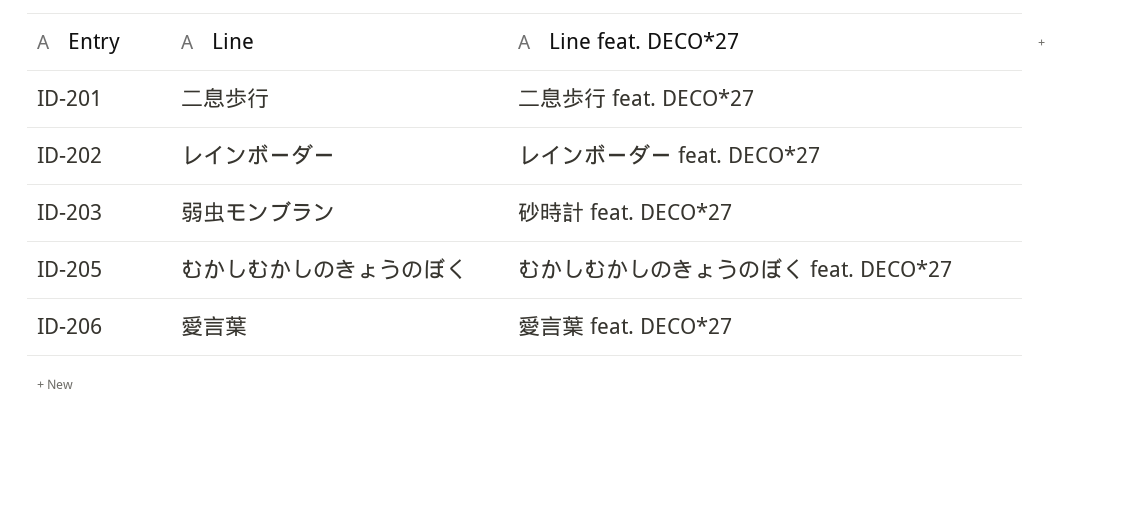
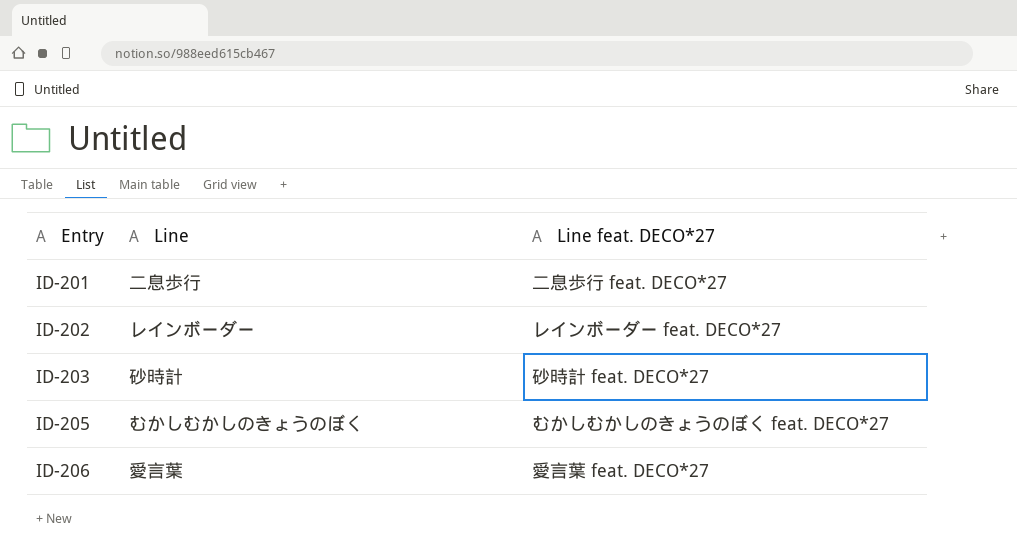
ID-203 | Line: 弱虫モンブラン -> 砂時計

